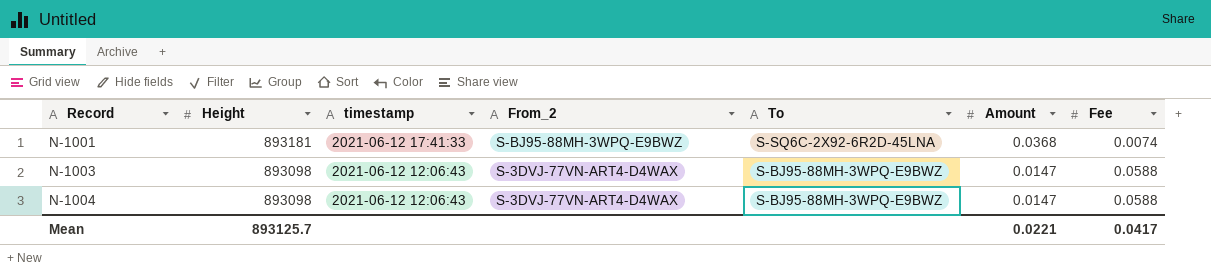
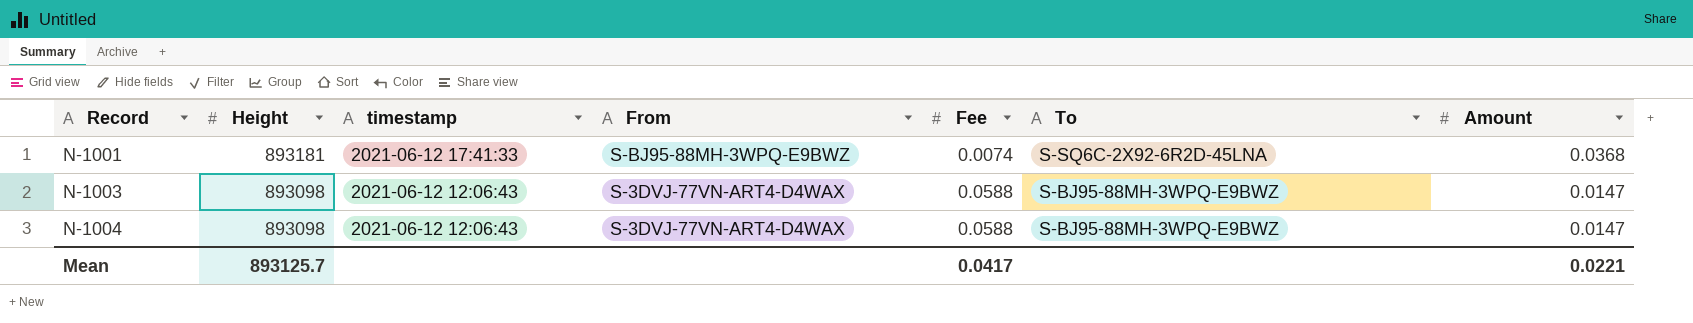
column name: From_2 -> From
column Fee | position: 7 -> 5

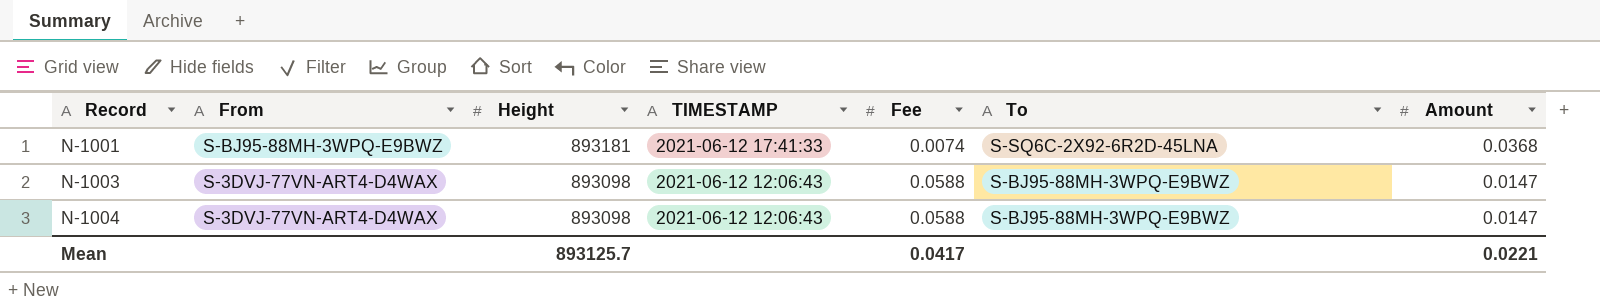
column From | position: 4 -> 2
column name: timestamp -> TIMESTAMP

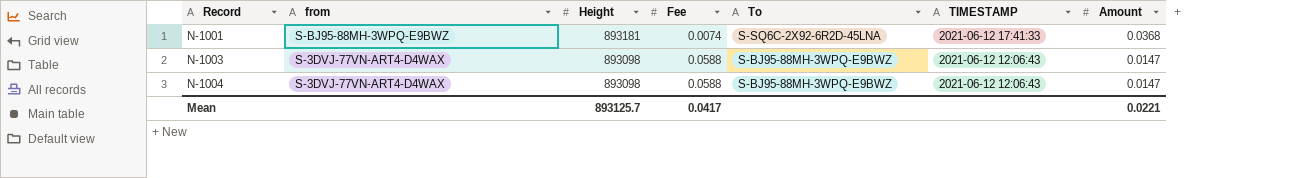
column name: From -> from
column TIMESTAMP | position: 4 -> 6

